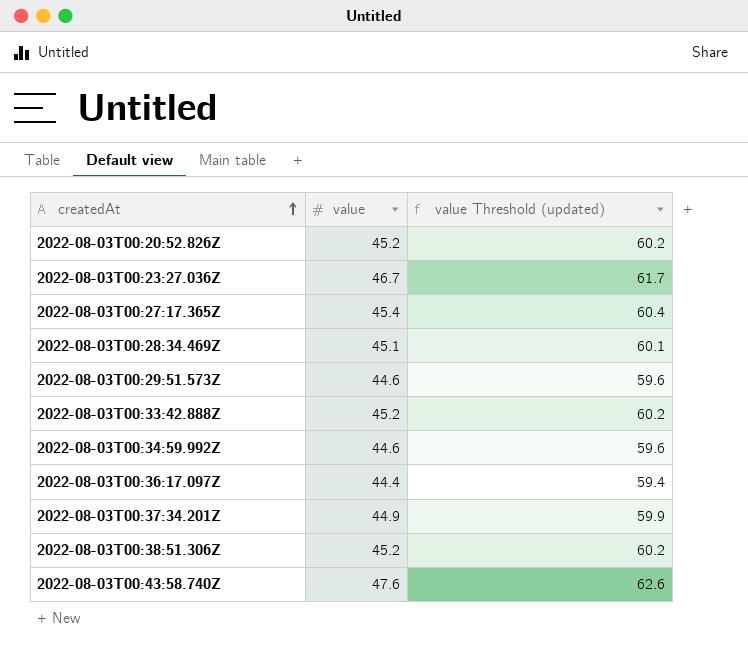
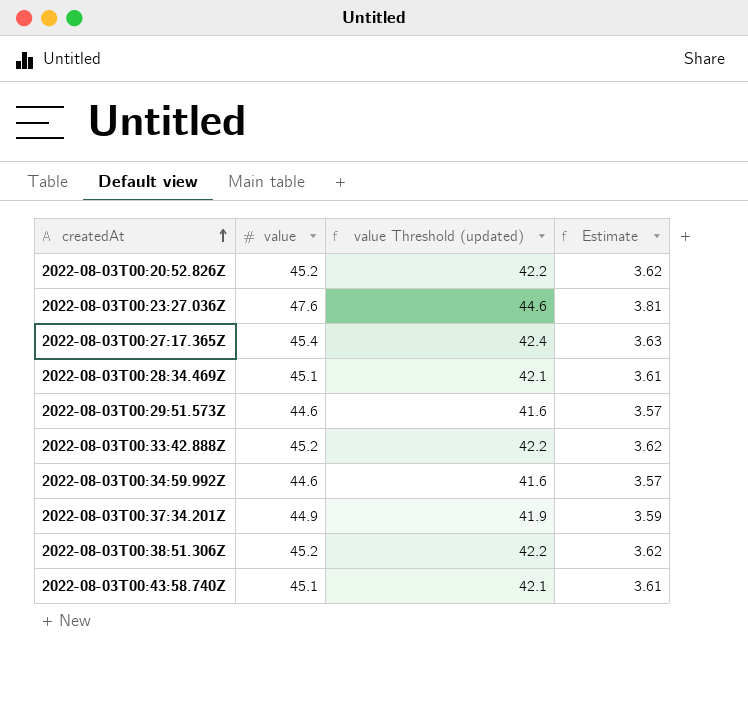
column value Threshold (updated) | formula: [value] + 15 -> [value] - 3
column Estimate | formula: none -> [value] * 0.08
row 2022-08-03T00:36:17.097Z: 44.4 | 59.4 -> none
2022-08-03T00:23:27.036Z | value: 46.7 -> 47.6
2022-08-03T00:43:58.740Z | value: 47.6 -> 45.1

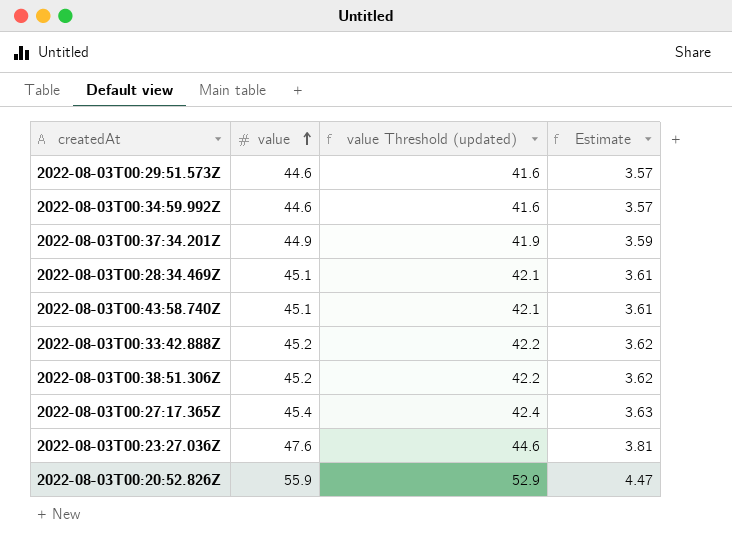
row order: createdAt ascending -> value ascending
2022-08-03T00:20:52.826Z | value: 45.2 -> 55.9
2022-08-03T00:20:52.826Z | value Threshold (updated): 42.2 -> 52.9
2022-08-03T00:20:52.826Z | Estimate: 3.62 -> 4.47

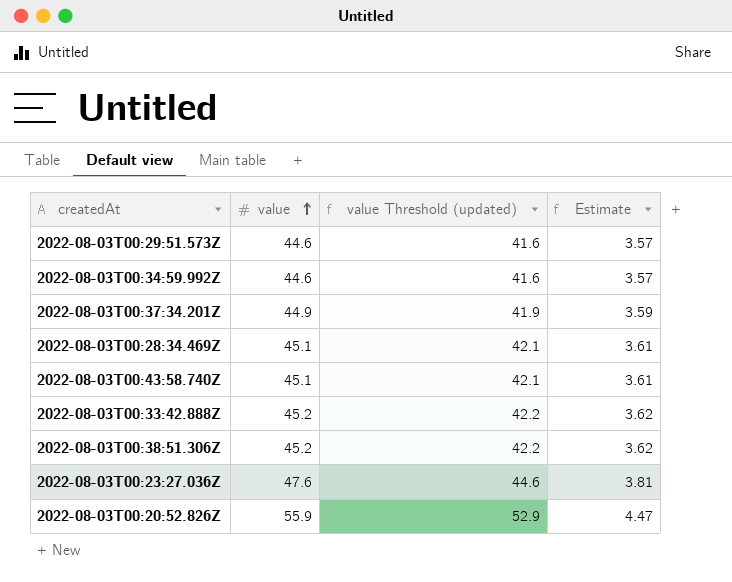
row 2022-08-03T00:27:17.365Z: 45.4 | 42.4 | 3.63 -> none

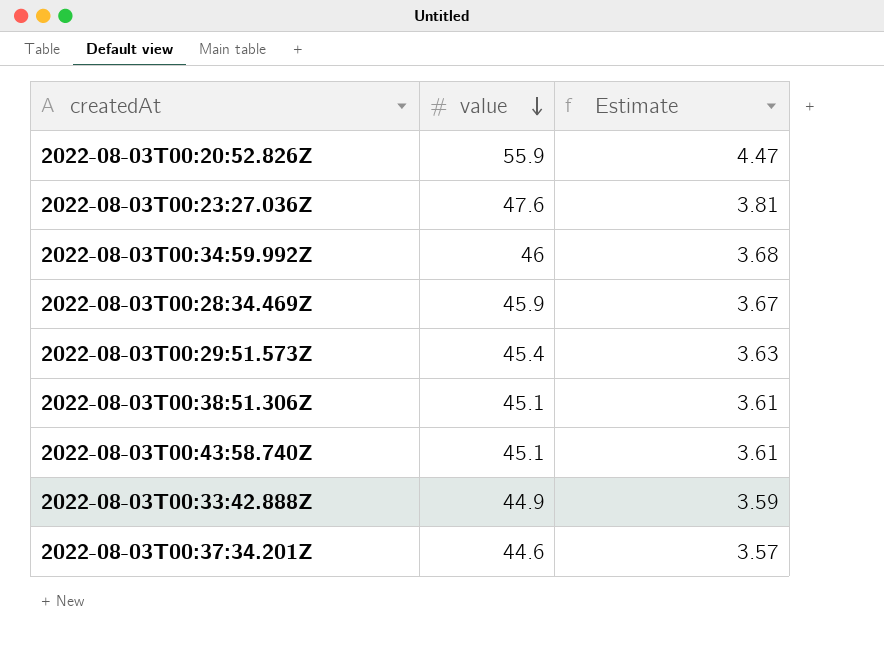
row order: value ascending -> value descending
column value Threshold (updated) | formula: [value] - 3 -> none
2022-08-03T00:34:59.992Z | value: 44.6 -> 46
2022-08-03T00:34:59.992Z | Estimate: 3.57 -> 3.68
2022-08-03T00:28:34.469Z | value: 45.1 -> 45.9
2022-08-03T00:28:34.469Z | Estimate: 3.61 -> 3.67
2022-08-03T00:29:51.573Z | value: 44.6 -> 45.4
2022-08-03T00:29:51.573Z | Estimate: 3.57 -> 3.63
2022-08-03T00:38:51.306Z | value: 45.2 -> 45.1
2022-08-03T00:38:51.306Z | Estimate: 3.62 -> 3.61
2022-08-03T00:33:42.888Z | value: 45.2 -> 44.9
2022-08-03T00:33:42.888Z | Estimate: 3.62 -> 3.59
2022-08-03T00:37:34.201Z | value: 44.9 -> 44.6
2022-08-03T00:37:34.201Z | Estimate: 3.59 -> 3.57

